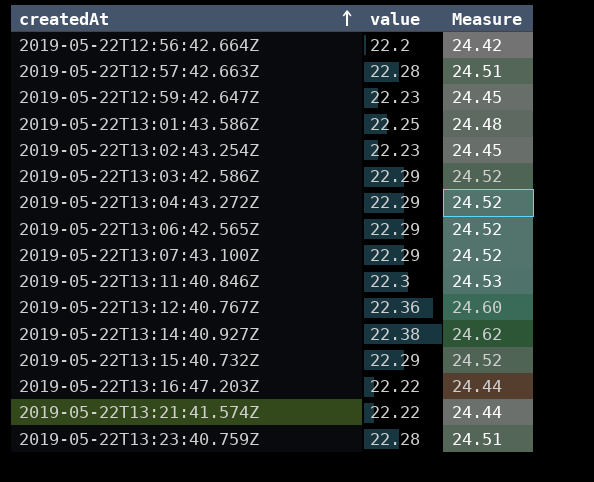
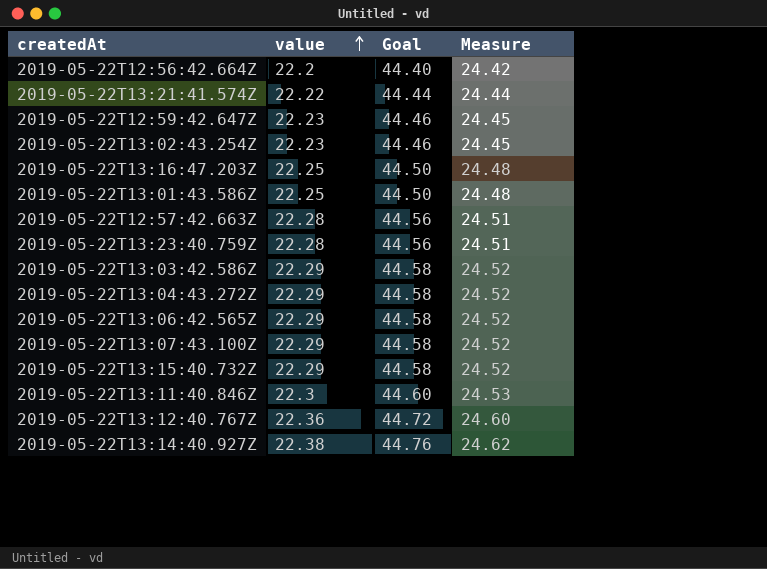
row order: createdAt ascending -> value ascending
column Goal | formula: none -> [value] * 2
2019-05-22T13:16:47.203Z | value: 22.22 -> 22.25
2019-05-22T13:16:47.203Z | Measure: 24.44 -> 24.48

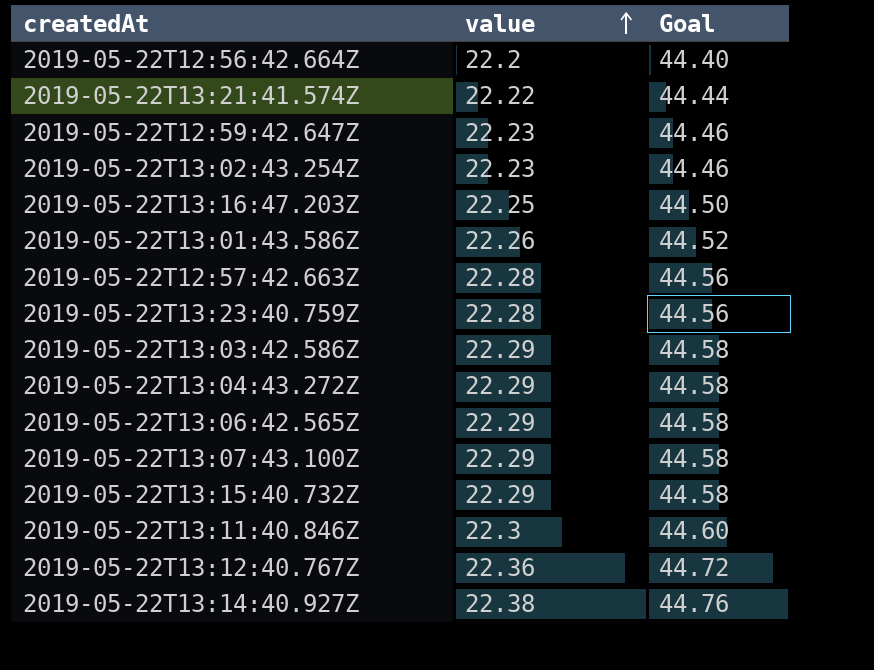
column Measure | formula: [value] * 1.1 -> none
2019-05-22T13:01:43.586Z | value: 22.25 -> 22.26
2019-05-22T13:01:43.586Z | Goal: 44.50 -> 44.52

